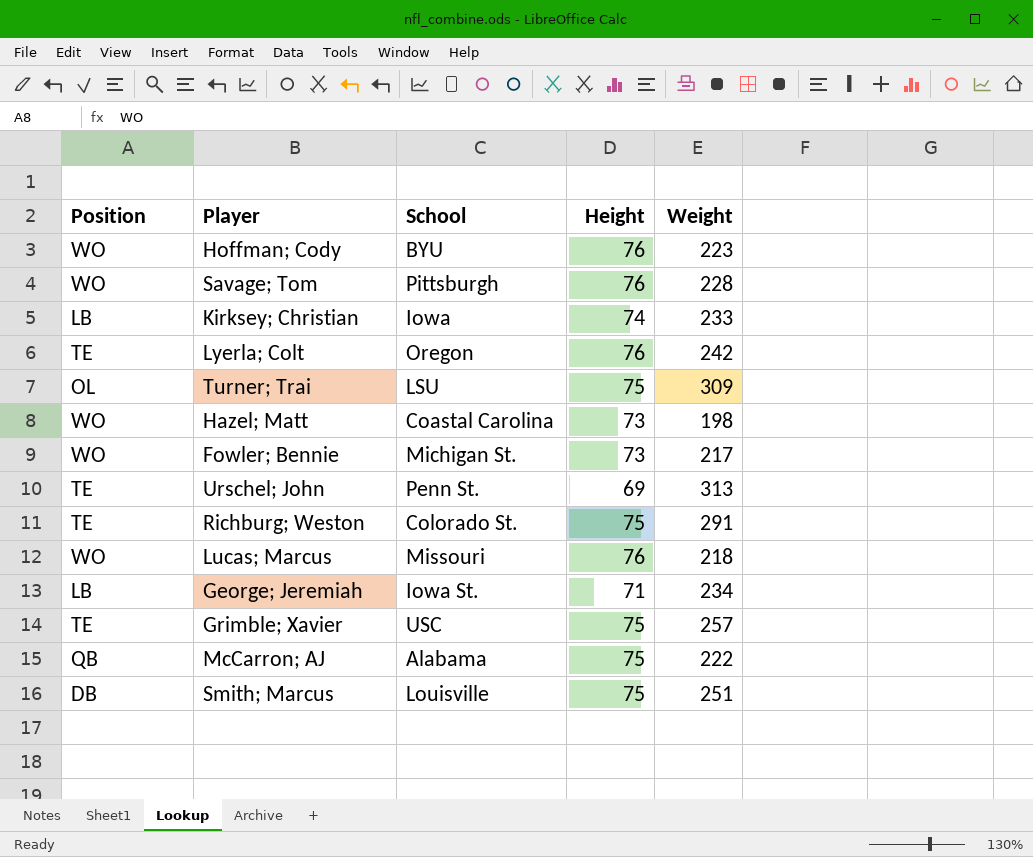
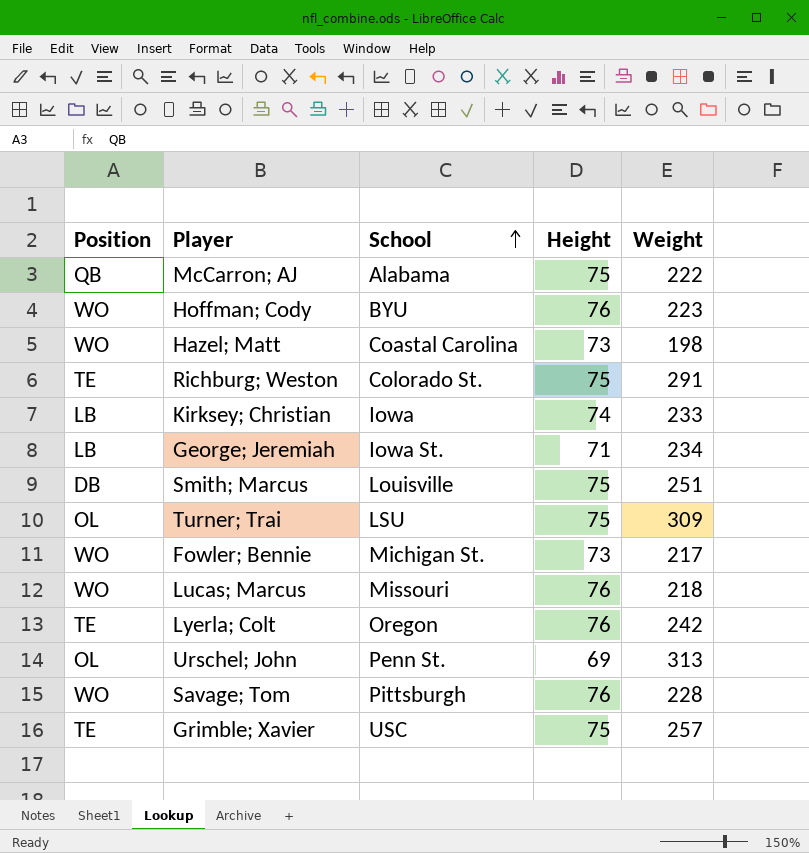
row order: none -> School ascending
Urschel; John | Position: TE -> OL

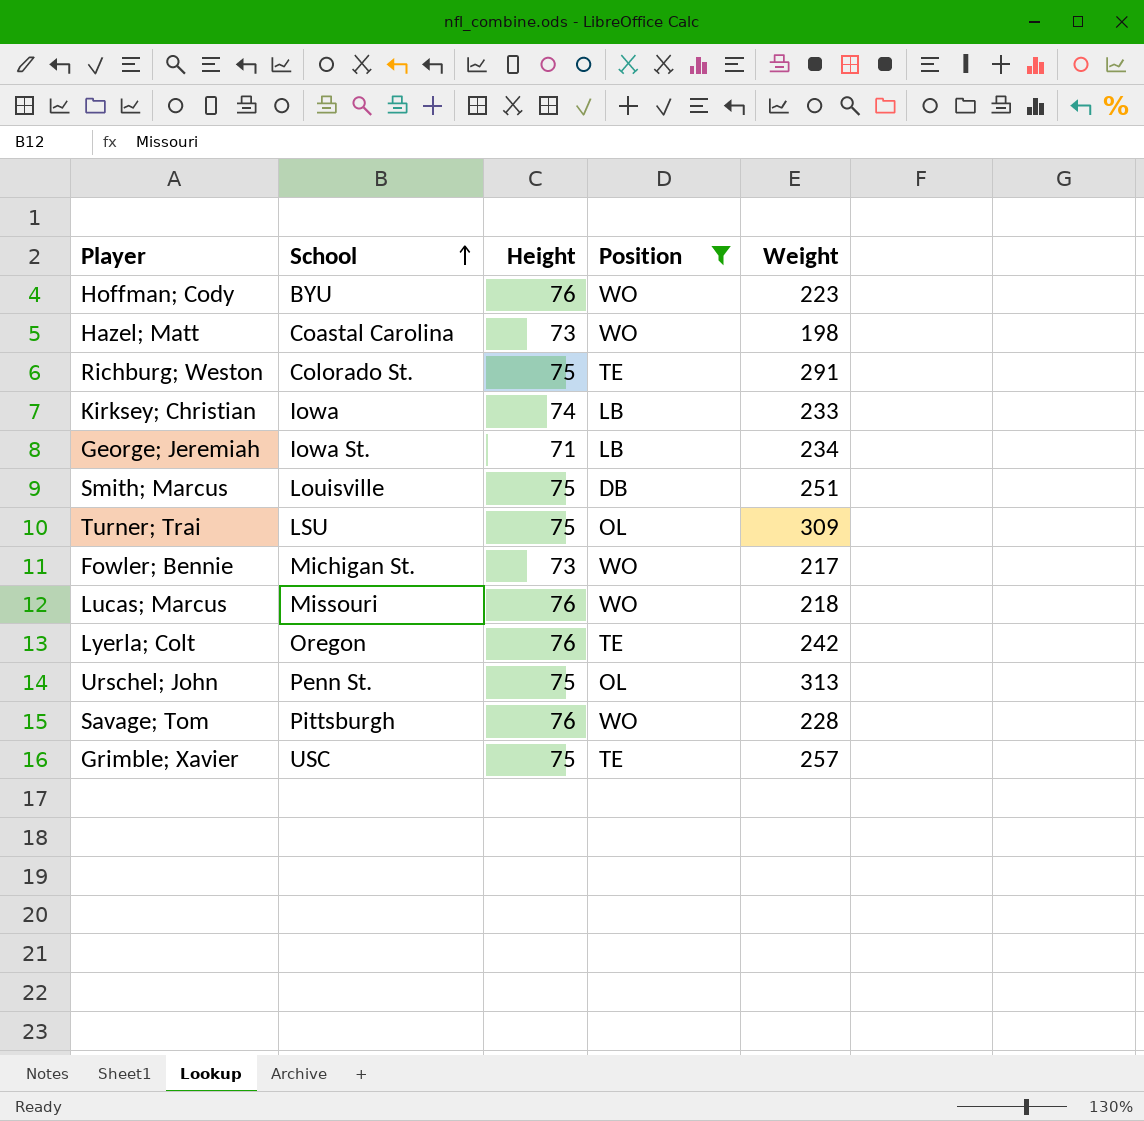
filter: none -> Position != QB
column Position | position: 1 -> 4
Urschel; John | Height: 69 -> 75

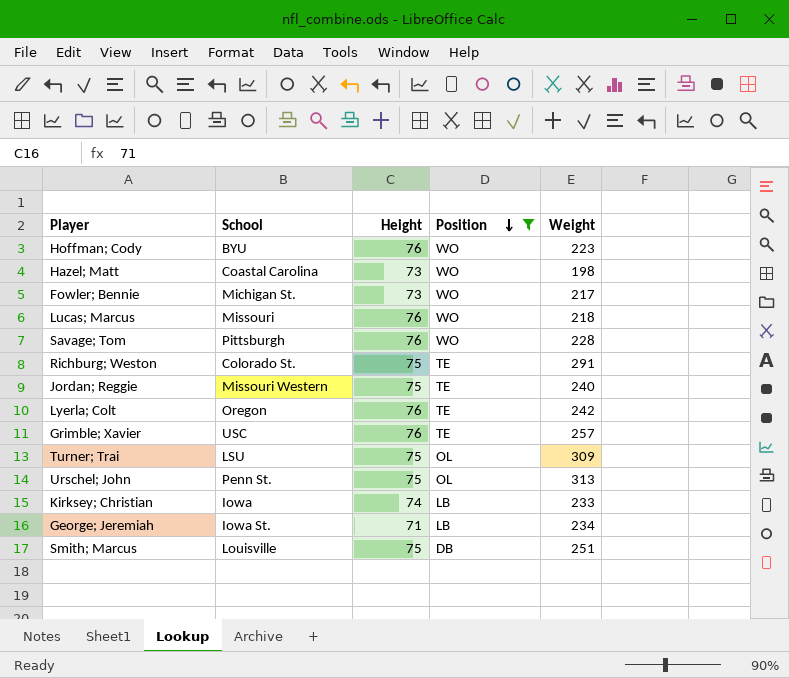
row order: School ascending -> Position descending
row Jordan; Reggie: none -> Missouri Western | 75 | TE | 240
Grimble; Xavier | Height: 75 -> 76

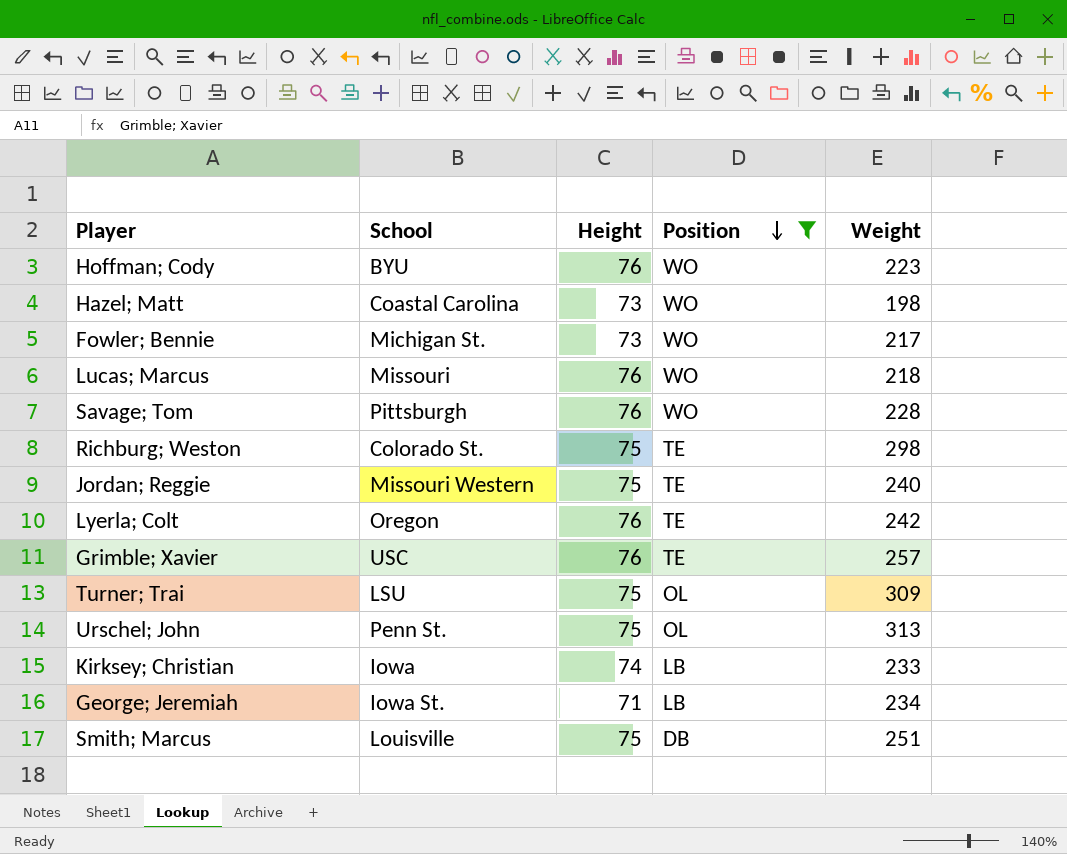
Richburg; Weston | Weight: 291 -> 298

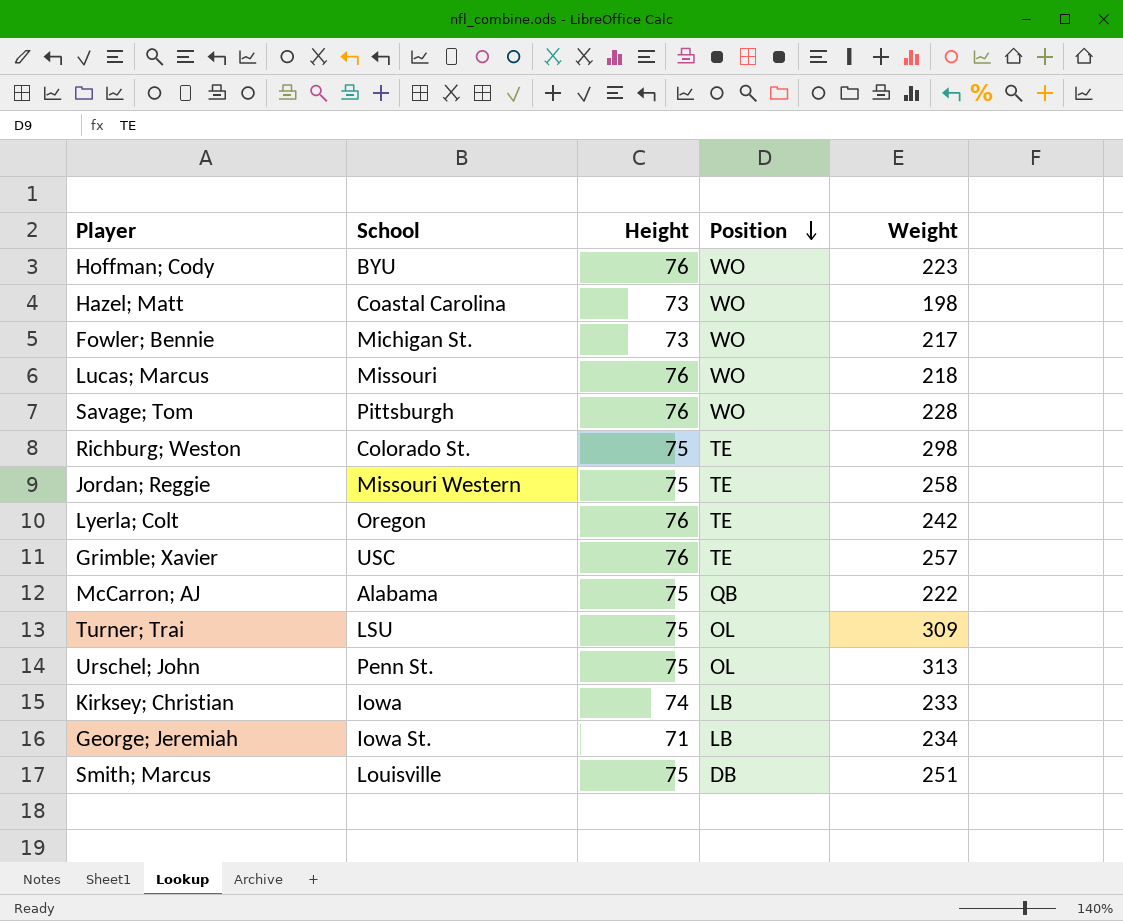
filter: Position != QB -> none
Jordan; Reggie | Weight: 240 -> 258

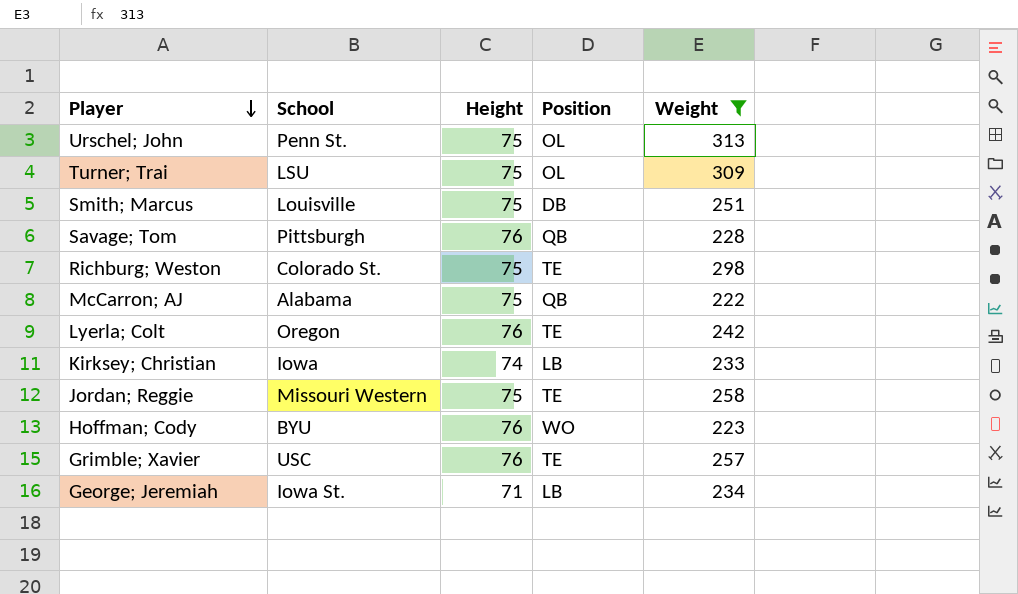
filter: none -> Weight >= 222
row order: Position descending -> Player descending
Savage; Tom | Position: WO -> QB

